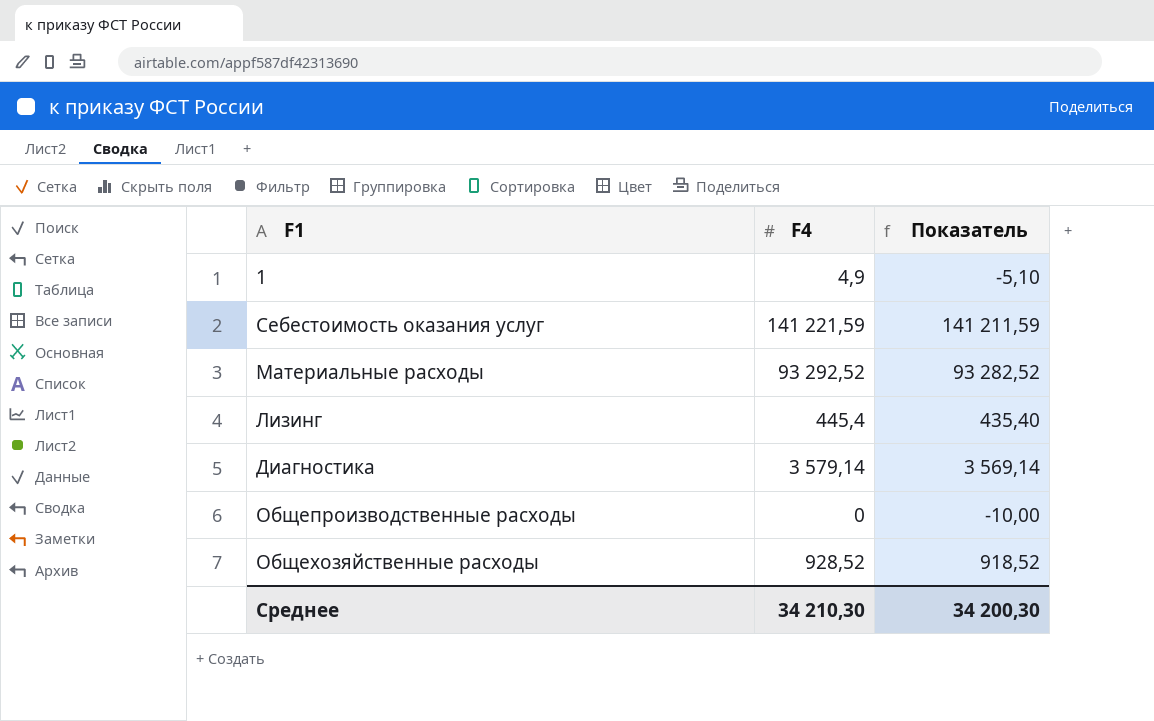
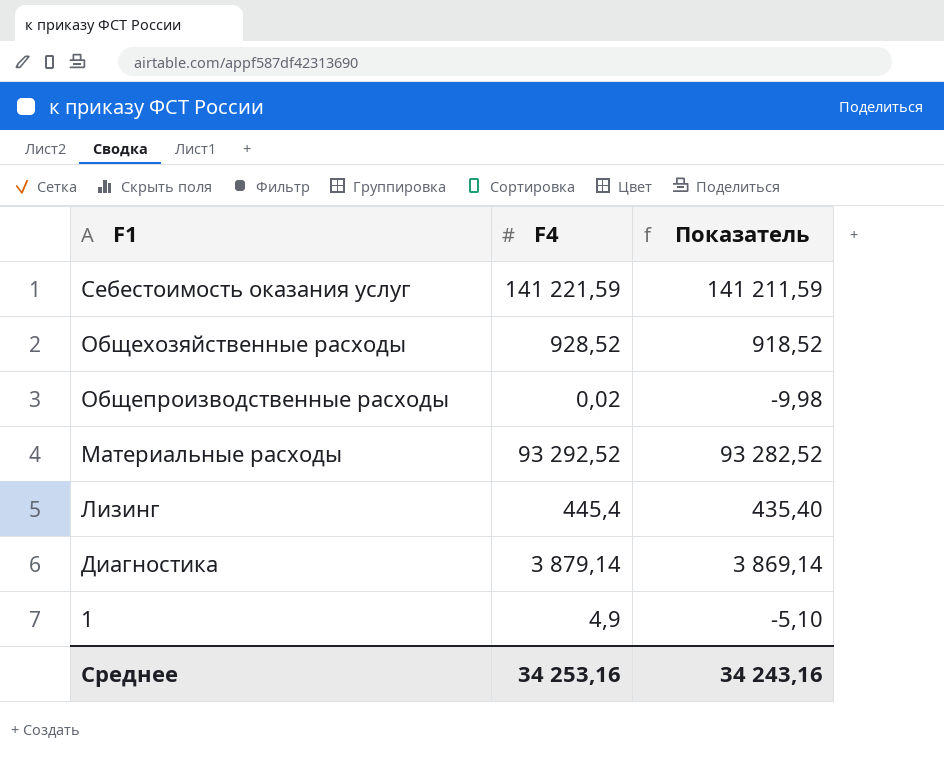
row order: none -> F1 descending
Общепроизводственные расходы | F4: 0 -> 0,02
Общепроизводственные расходы | Показатель: -10,00 -> -9,98
Диагностика | F4: 3 579,14 -> 3 879,14
Диагностика | Показатель: 3 569,14 -> 3 869,14
Среднее | F4: 34 210,30 -> 34 253,16
Среднее | Показатель: 34 200,30 -> 34 243,16

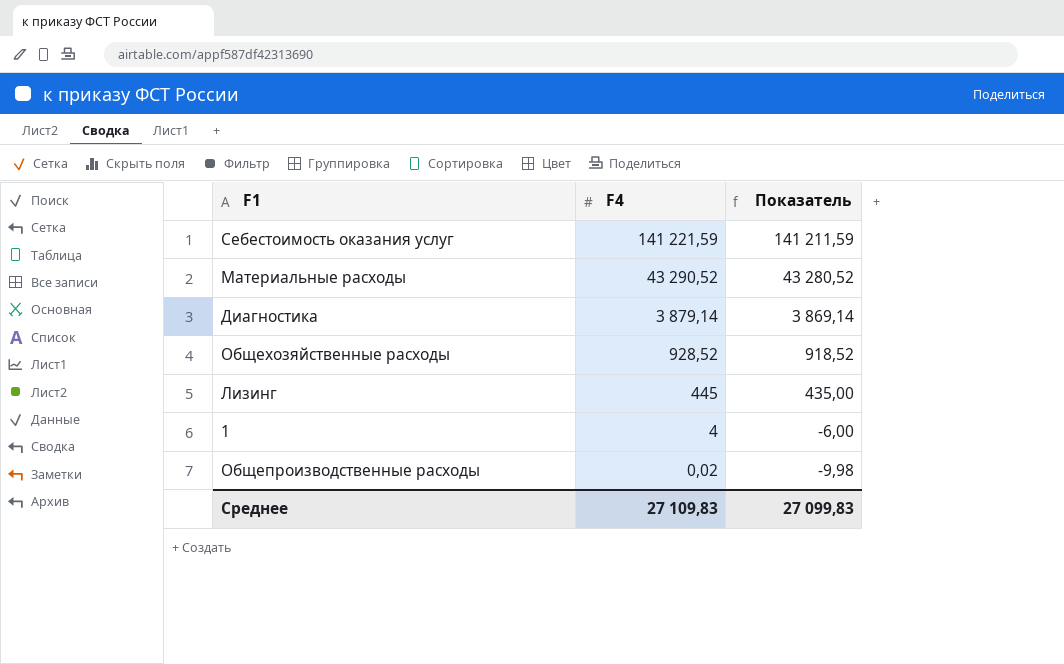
row order: F1 descending -> F4 descending
Материальные расходы | F4: 93 292,52 -> 43 290,52
Материальные расходы | Показатель: 93 282,52 -> 43 280,52
Лизинг | F4: 445,4 -> 445
Лизинг | Показатель: 435,40 -> 435,00
1 | F4: 4,9 -> 4
1 | Показатель: -5,10 -> -6,00
Среднее | F4: 34 253,16 -> 27 109,83
Среднее | Показатель: 34 243,16 -> 27 099,83

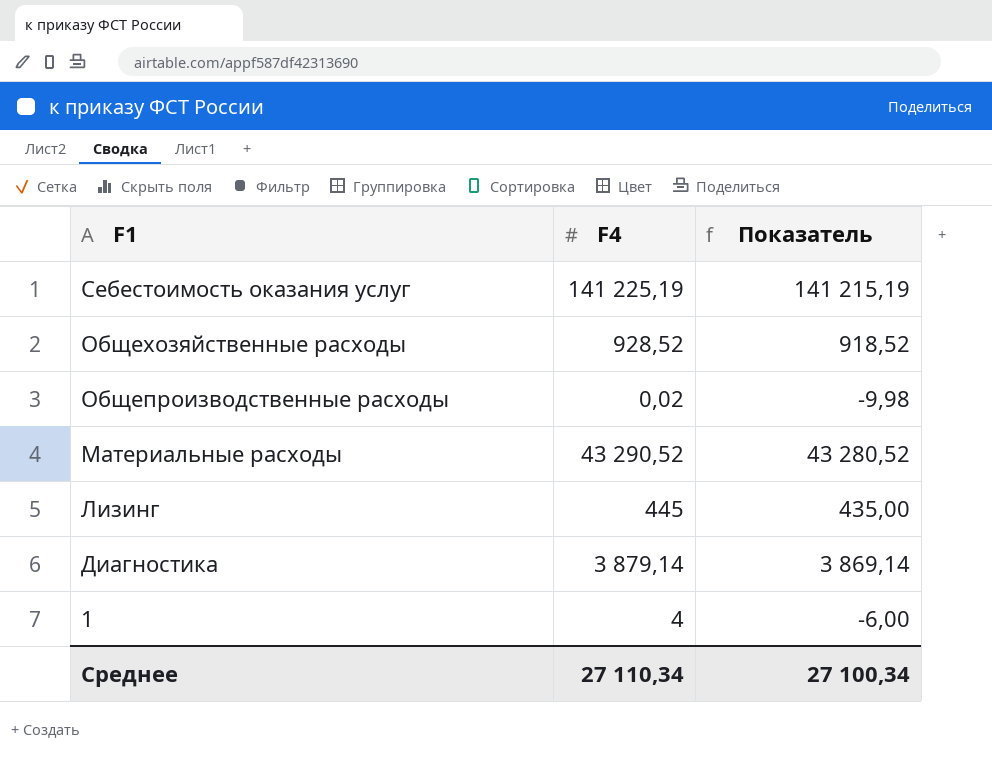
row order: F4 descending -> F1 descending
Себестоимость оказания услуг | F4: 141 221,59 -> 141 225,19
Себестоимость оказания услуг | Показатель: 141 211,59 -> 141 215,19
Среднее | F4: 27 109,83 -> 27 110,34
Среднее | Показатель: 27 099,83 -> 27 100,34

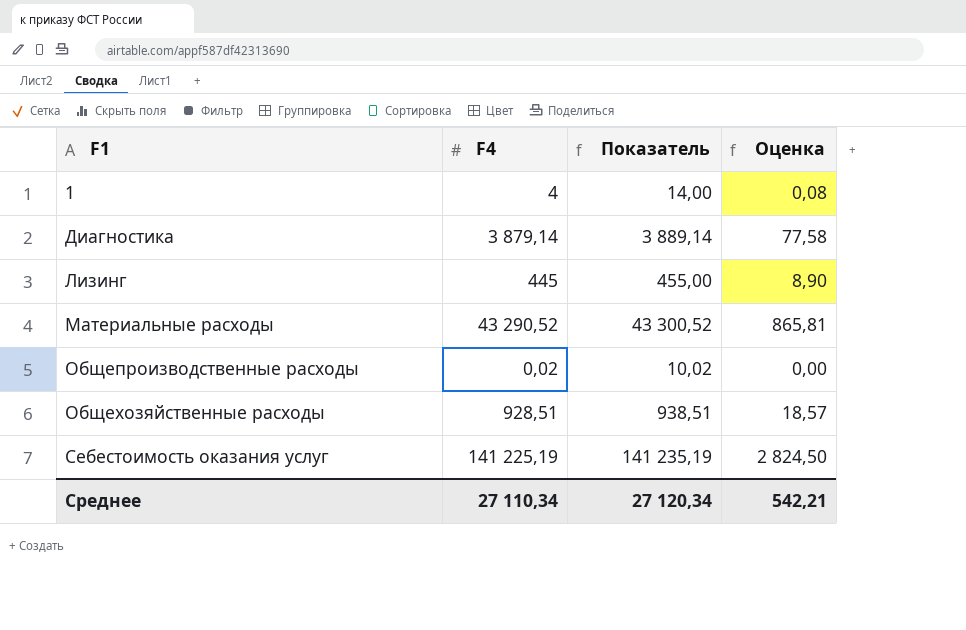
row order: F1 descending -> F1 ascending
column Показатель | formula: [F4] - 10 -> [F4] + 10
column Оценка | formula: none -> [F4] * 0,02
Общехозяйственные расходы | F4: 928,52 -> 928,51
Среднее | Показатель: 27 100,34 -> 27 120,34

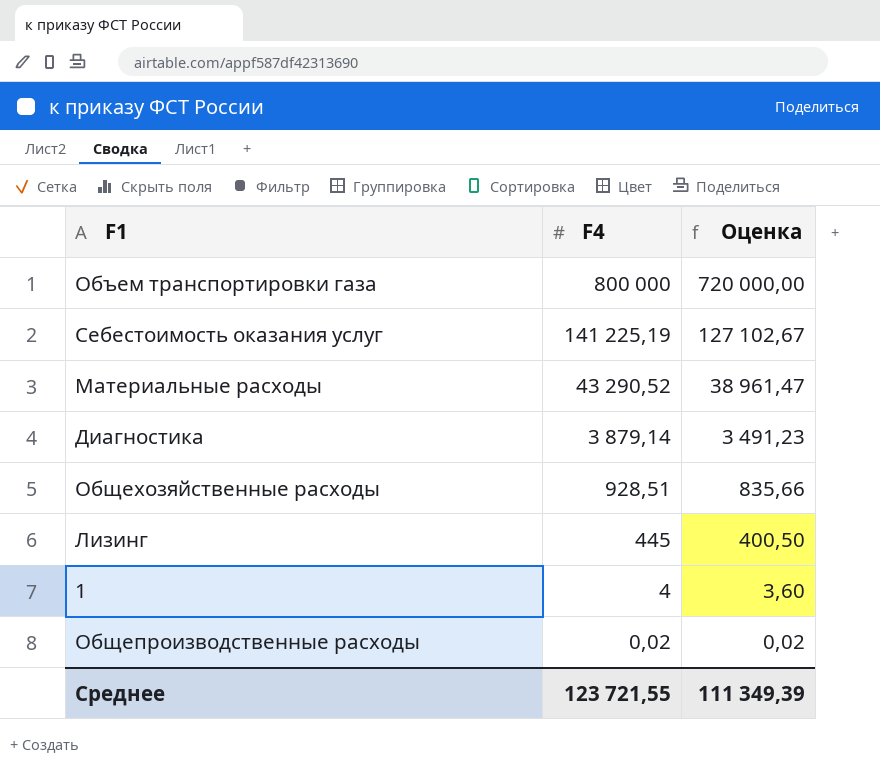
row order: F1 ascending -> F4 descending
column Показатель | formula: [F4] + 10 -> none
column Оценка | formula: [F4] * 0,02 -> [F4] * 0,9
row Объем транспортировки газа: none -> 800 000 | 720 000,00
Среднее | F4: 27 110,34 -> 123 721,55
Среднее | Оценка: 542,21 -> 111 349,39

